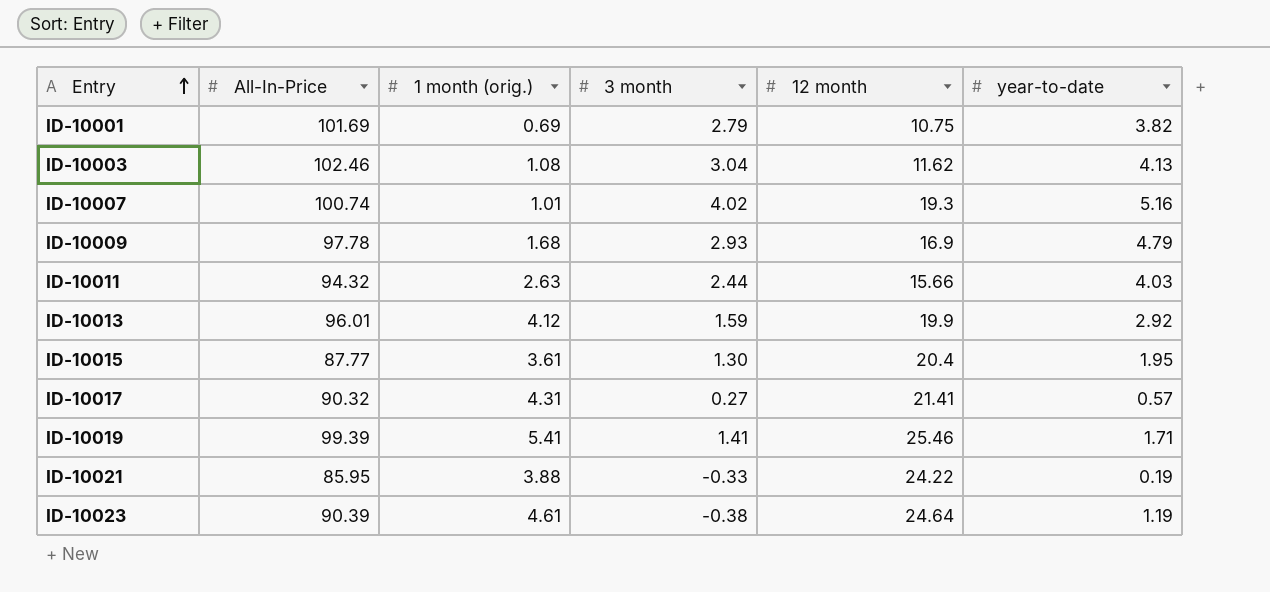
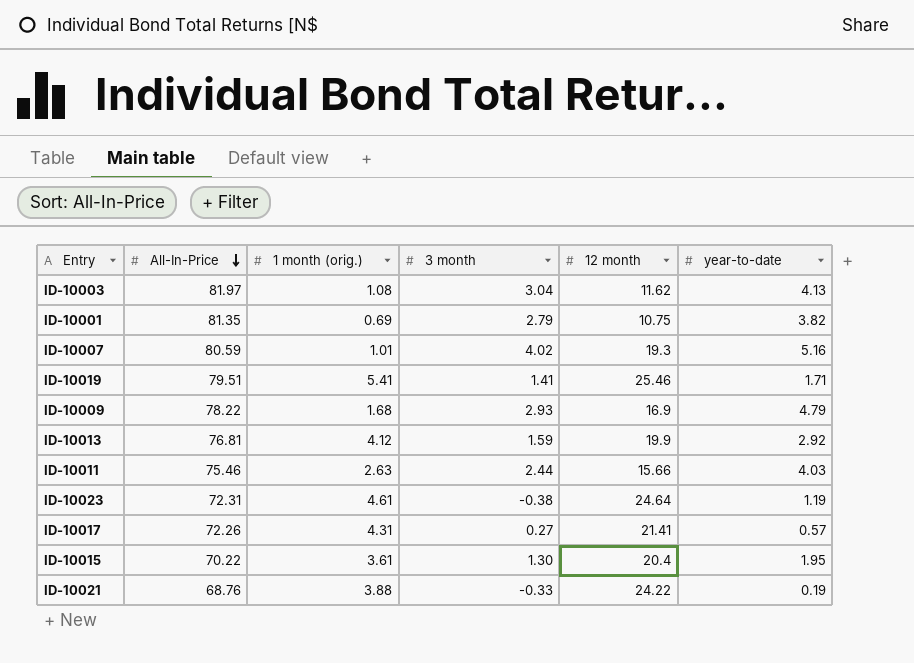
row order: Entry ascending -> All-In-Price descending
ID-10003 | All-In-Price: 102.46 -> 81.97
ID-10001 | All-In-Price: 101.69 -> 81.35
ID-10007 | All-In-Price: 100.74 -> 80.59
ID-10019 | All-In-Price: 99.39 -> 79.51
ID-10009 | All-In-Price: 97.78 -> 78.22
ID-10013 | All-In-Price: 96.01 -> 76.81
ID-10011 | All-In-Price: 94.32 -> 75.46
ID-10023 | All-In-Price: 90.39 -> 72.31
ID-10017 | All-In-Price: 90.32 -> 72.26
ID-10015 | All-In-Price: 87.77 -> 70.22
ID-10021 | All-In-Price: 85.95 -> 68.76

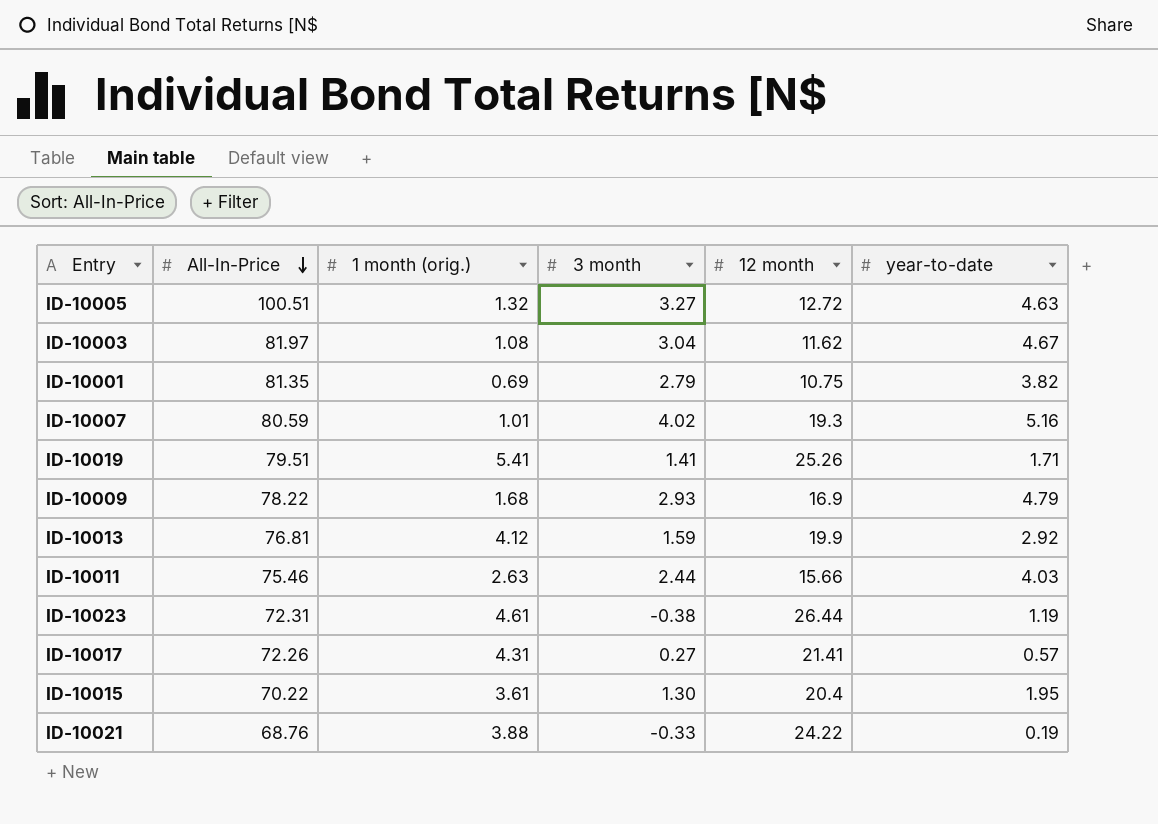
row ID-10005: none -> 100.51 | 1.32 | 3.27 | 12.72 | 4.63
ID-10003 | year-to-date: 4.13 -> 4.67
ID-10019 | 12 month: 25.46 -> 25.26
ID-10023 | 12 month: 24.64 -> 26.44

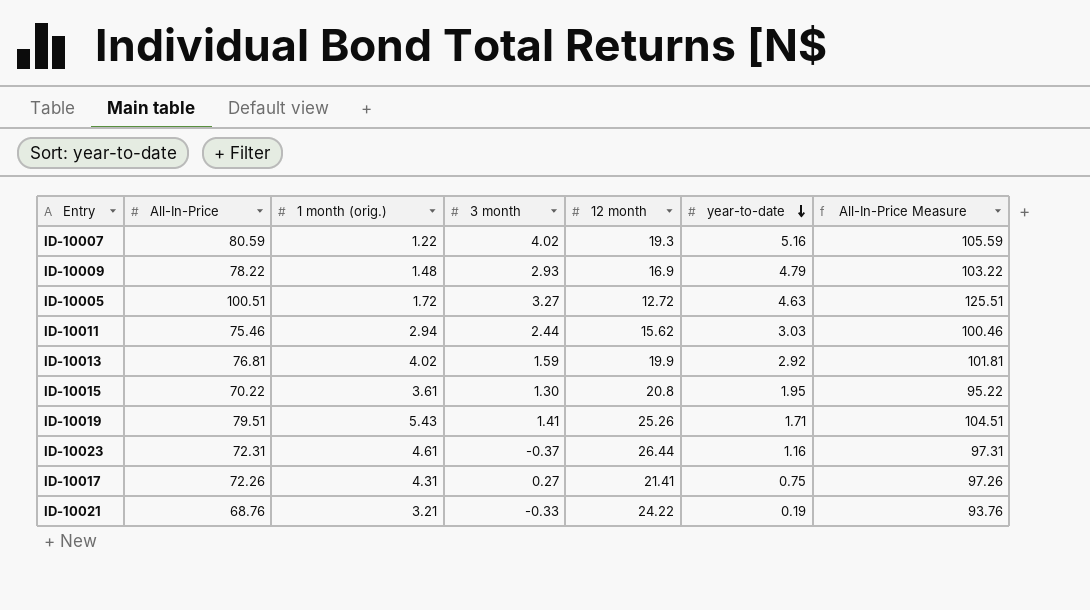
row order: All-In-Price descending -> year-to-date descending
column All-In-Price Measure | formula: none -> [All-In-Price] + 25
row ID-10003: 81.97 | 1.08 | 3.04 | 11.62 | 4.67 -> none
row ID-10001: 81.35 | 0.69 | 2.79 | 10.75 | 3.82 -> none
ID-10007 | 1 month (orig.): 1.01 -> 1.22
ID-10009 | 1 month (orig.): 1.68 -> 1.48
ID-10005 | 1 month (orig.): 1.32 -> 1.72
ID-10011 | 1 month (orig.): 2.63 -> 2.94
ID-10011 | 12 month: 15.66 -> 15.62
ID-10011 | year-to-date: 4.03 -> 3.03
ID-10013 | 1 month (orig.): 4.12 -> 4.02
ID-10015 | 12 month: 20.4 -> 20.8
ID-10019 | 1 month (orig.): 5.41 -> 5.43
ID-10023 | 3 month: -0.38 -> -0.37
ID-10023 | year-to-date: 1.19 -> 1.16
ID-10017 | year-to-date: 0.57 -> 0.75
ID-10021 | 1 month (orig.): 3.88 -> 3.21

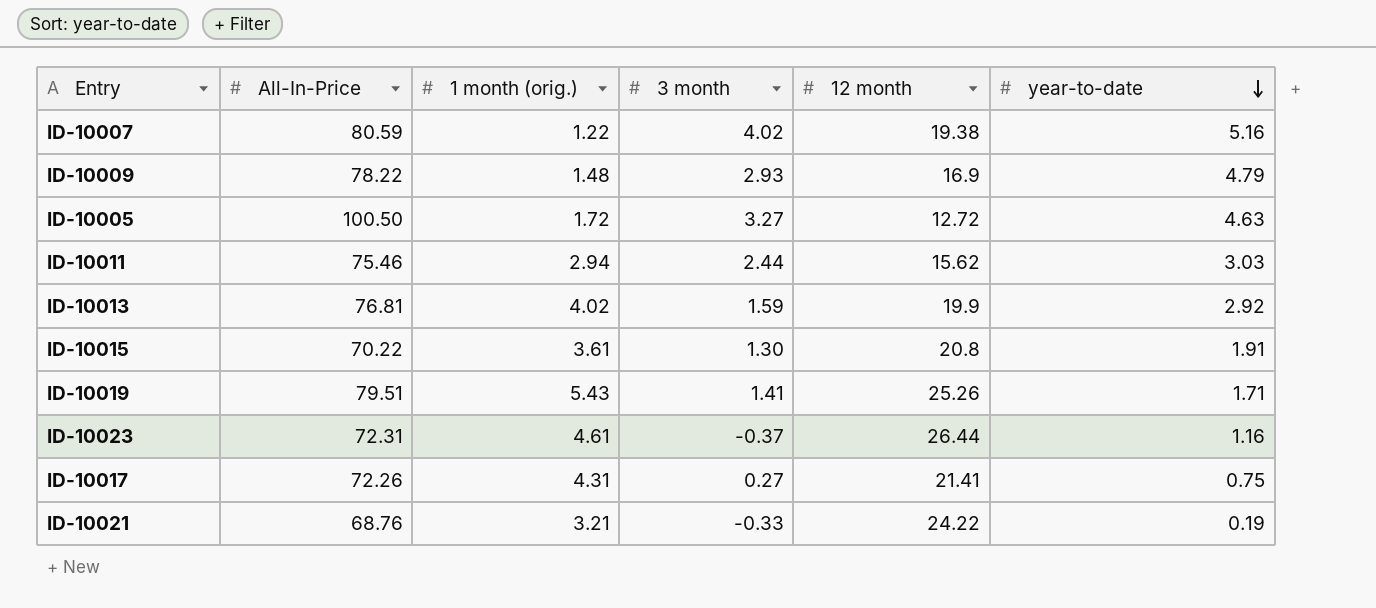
column All-In-Price Measure | formula: [All-In-Price] + 25 -> none
ID-10007 | 12 month: 19.3 -> 19.38
ID-10005 | All-In-Price: 100.51 -> 100.50
ID-10015 | year-to-date: 1.95 -> 1.91

